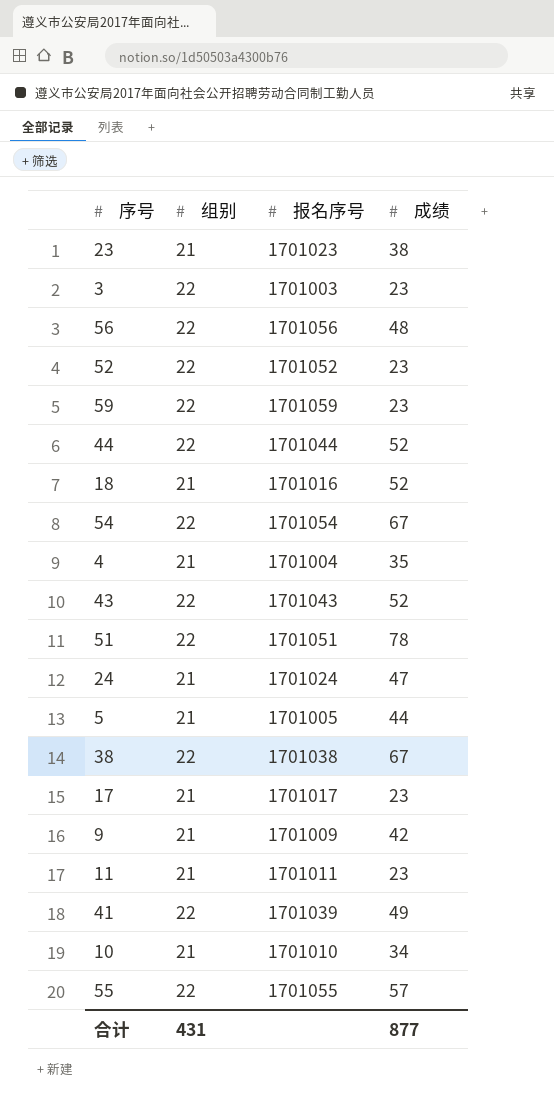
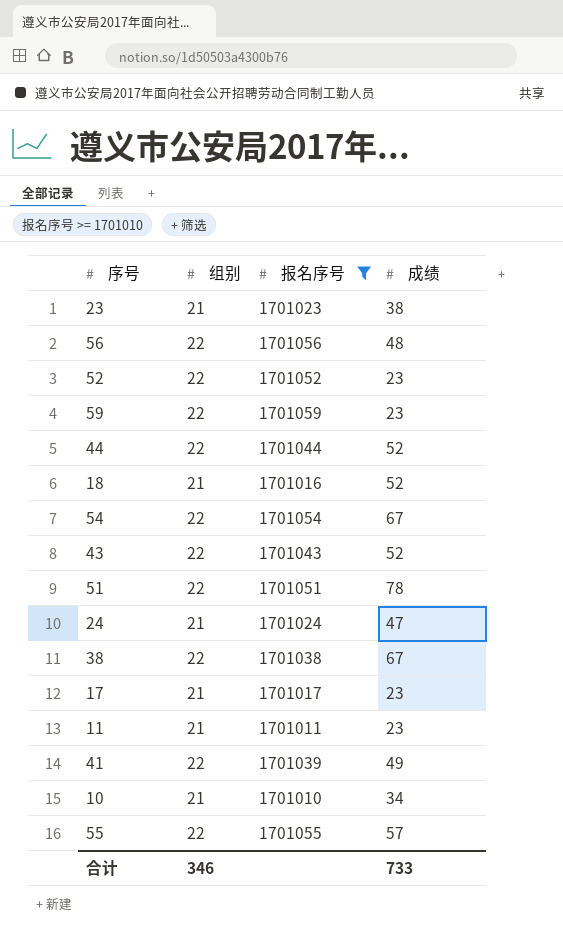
filter: none -> 报名序号 >= 1701010
合计 | 组别: 431 -> 346
合计 | 成绩: 877 -> 733

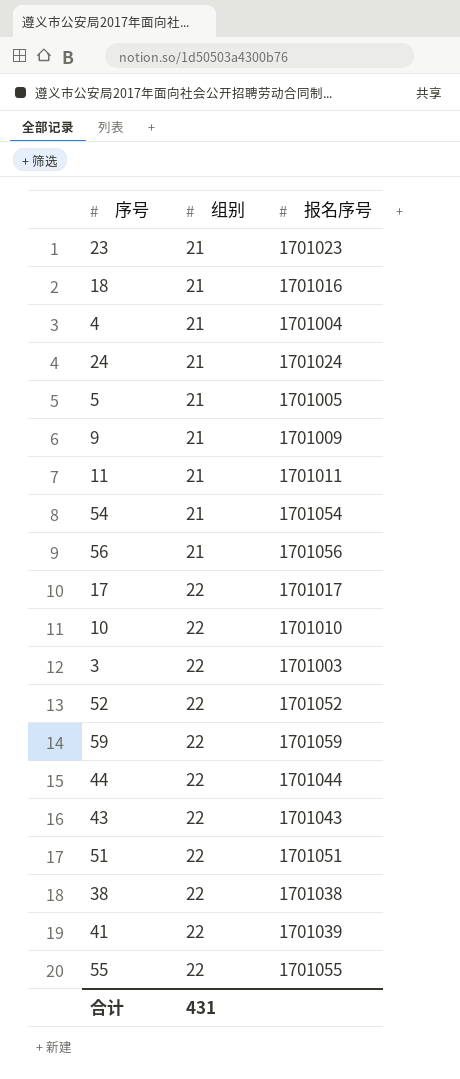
filter: 报名序号 >= 1701010 -> none
row order: none -> 组别 ascending
column 成绩 | position: 4 -> none
54 | 组别: 22 -> 21
56 | 组别: 22 -> 21
17 | 组别: 21 -> 22
10 | 组别: 21 -> 22
合计 | 组别: 346 -> 431

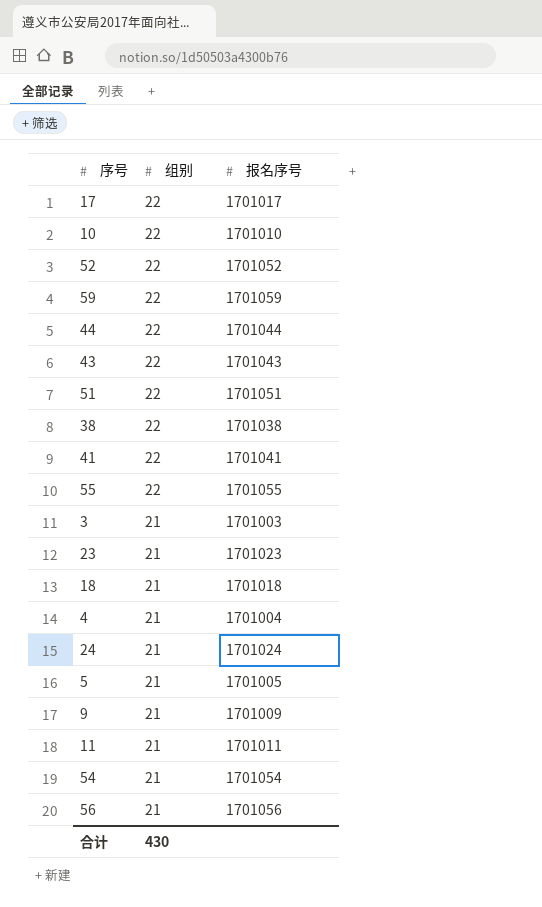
row order: 组别 ascending -> 组别 descending
41 | 报名序号: 1701039 -> 1701041
3 | 组别: 22 -> 21
18 | 报名序号: 1701016 -> 1701018
合计 | 组别: 431 -> 430

